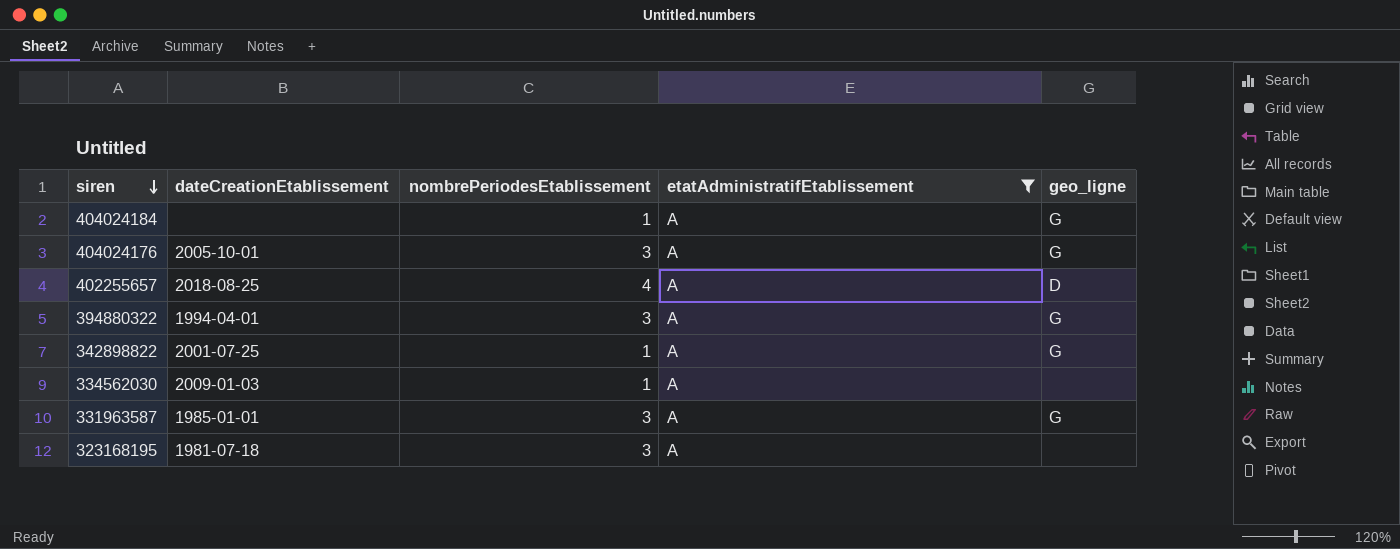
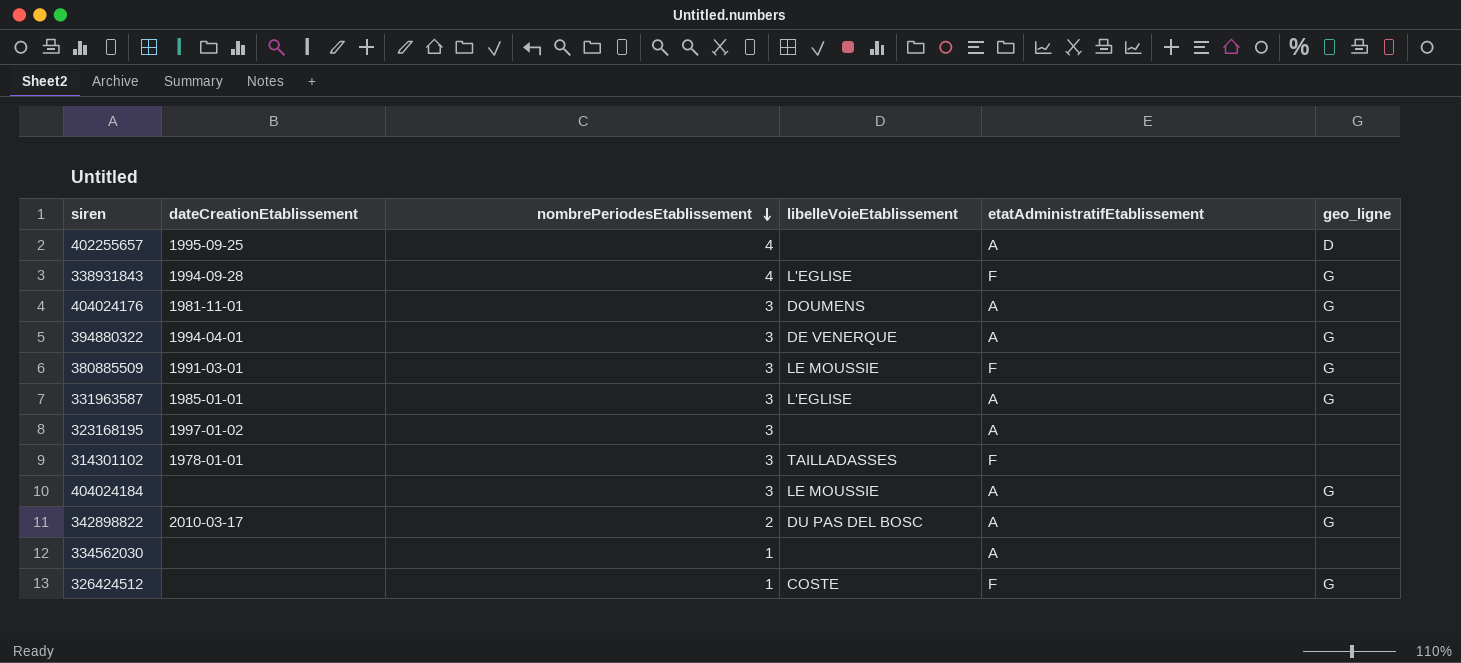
filter: etatAdministratifEtablissement = A -> none
row order: siren descending -> nombrePeriodesEtablissement descending
column libelleVoieEtablissement | position: none -> 4
402255657 | dateCreationEtablissement: 2018-08-25 -> 1995-09-25
404024176 | dateCreationEtablissement: 2005-10-01 -> 1981-11-01
323168195 | dateCreationEtablissement: 1981-07-18 -> 1997-01-02
404024184 | nombrePeriodesEtablissement: 1 -> 3
342898822 | dateCreationEtablissement: 2001-07-25 -> 2010-03-17
342898822 | nombrePeriodesEtablissement: 1 -> 2
334562030 | dateCreationEtablissement: 2009-01-03 -> none

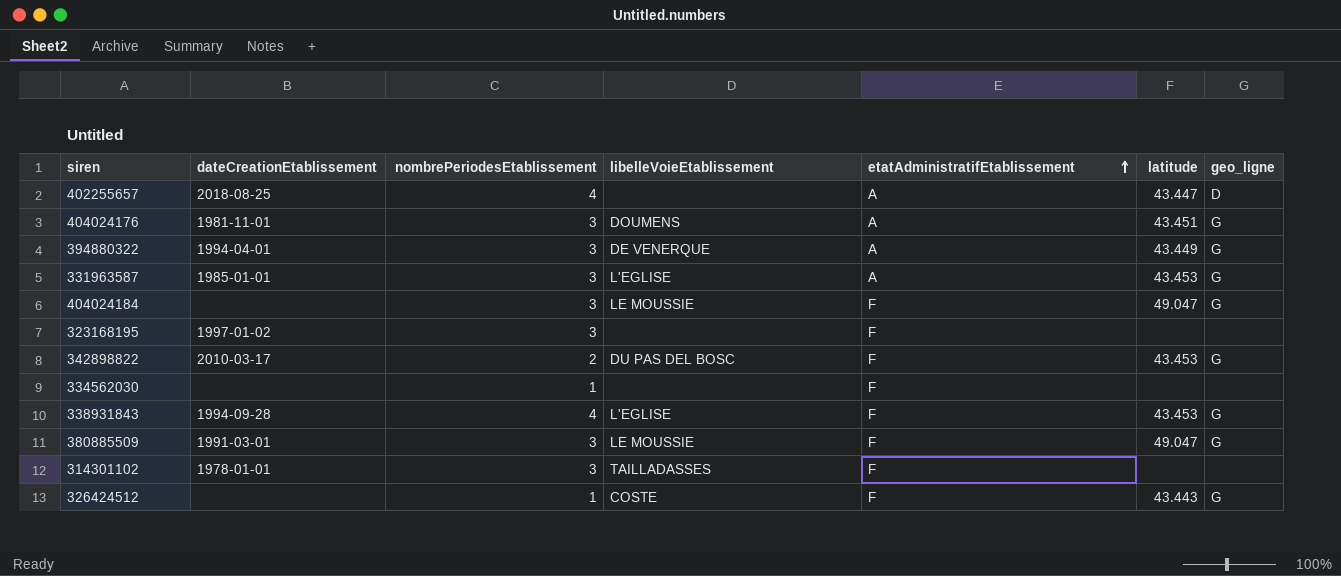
row order: nombrePeriodesEtablissement descending -> etatAdministratifEtablissement ascending
column latitude | position: none -> 6
402255657 | dateCreationEtablissement: 1995-09-25 -> 2018-08-25
404024184 | etatAdministratifEtablissement: A -> F
323168195 | etatAdministratifEtablissement: A -> F
342898822 | etatAdministratifEtablissement: A -> F
334562030 | etatAdministratifEtablissement: A -> F

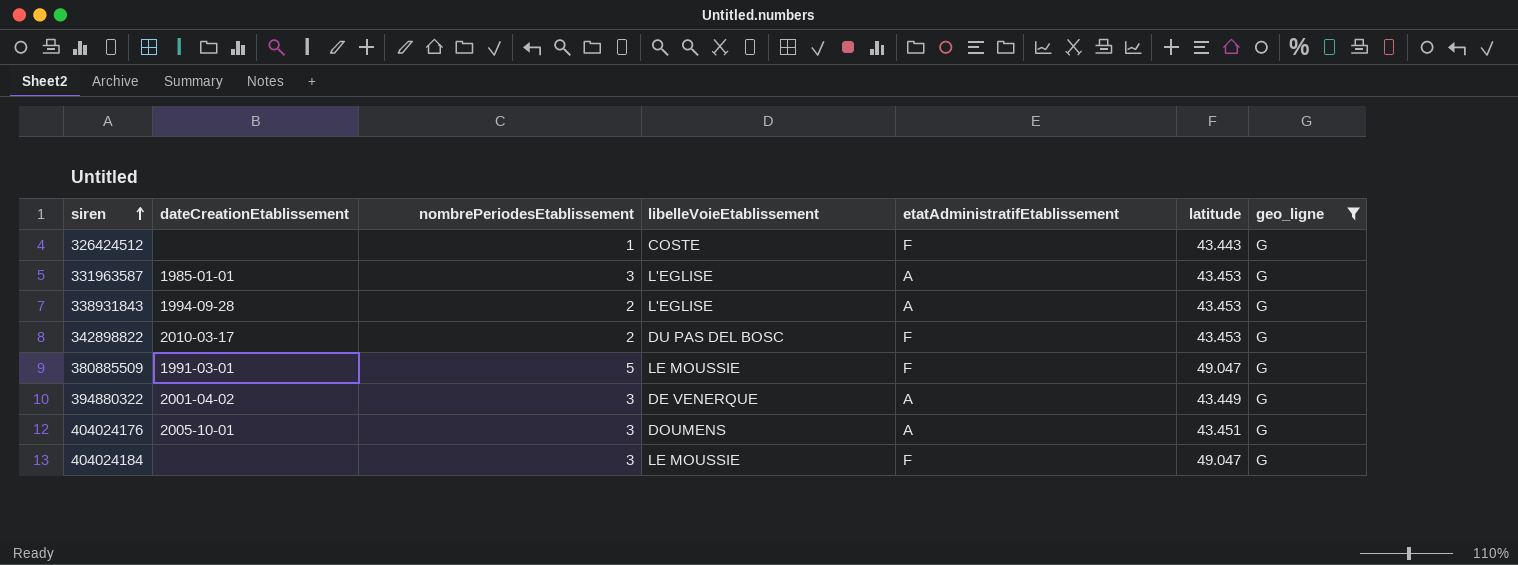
filter: none -> geo_ligne = G
row order: etatAdministratifEtablissement ascending -> siren ascending
338931843 | nombrePeriodesEtablissement: 4 -> 2
338931843 | etatAdministratifEtablissement: F -> A
380885509 | nombrePeriodesEtablissement: 3 -> 5
394880322 | dateCreationEtablissement: 1994-04-01 -> 2001-04-02
404024176 | dateCreationEtablissement: 1981-11-01 -> 2005-10-01

